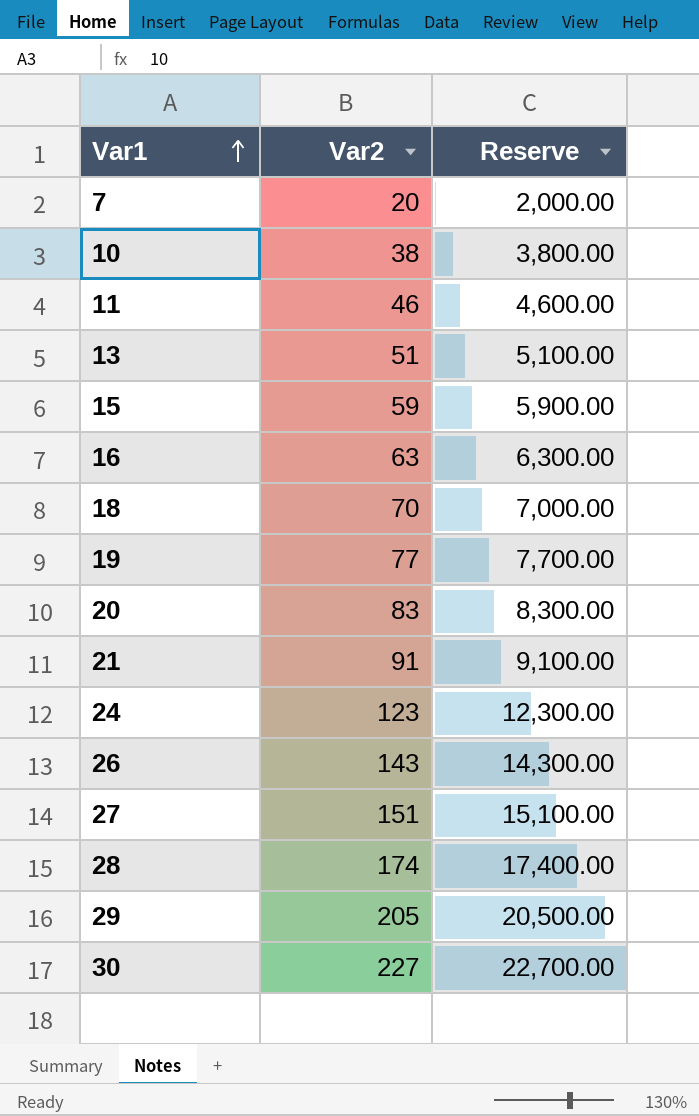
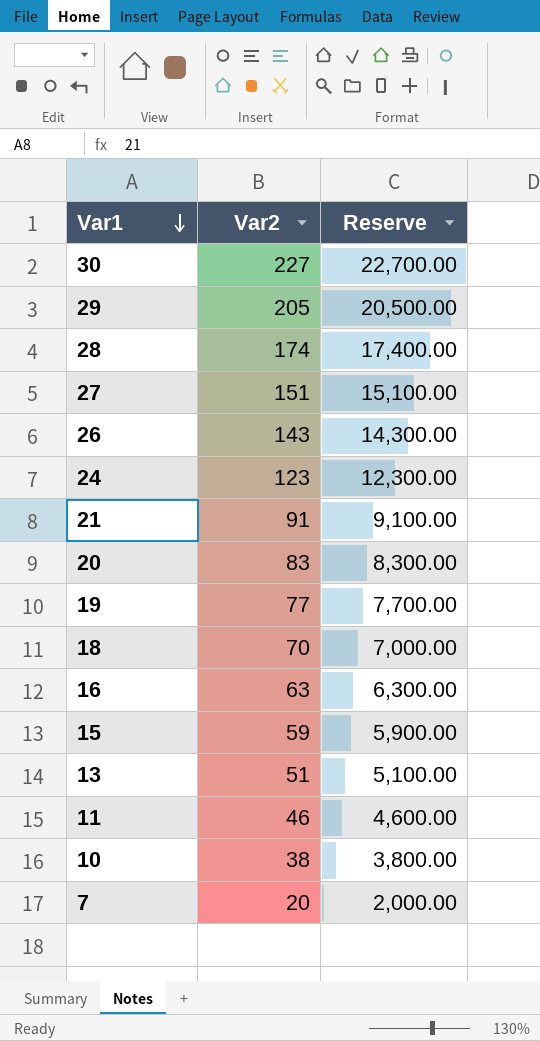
row order: Var1 ascending -> Var1 descending

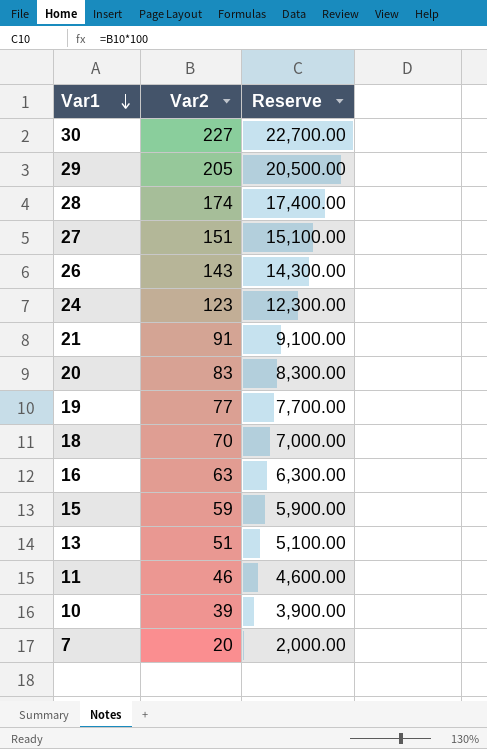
10 | Var2: 38 -> 39
10 | Reserve: 3,800.00 -> 3,900.00

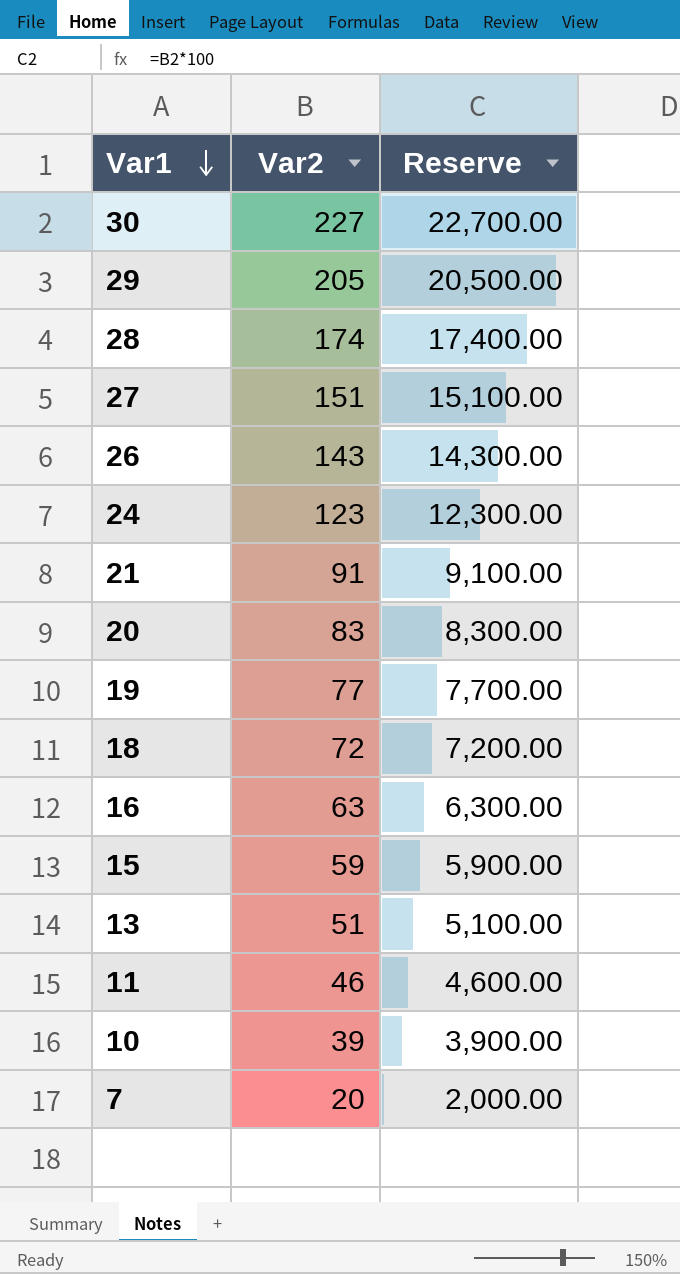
18 | Var2: 70 -> 72
18 | Reserve: 7,000.00 -> 7,200.00

